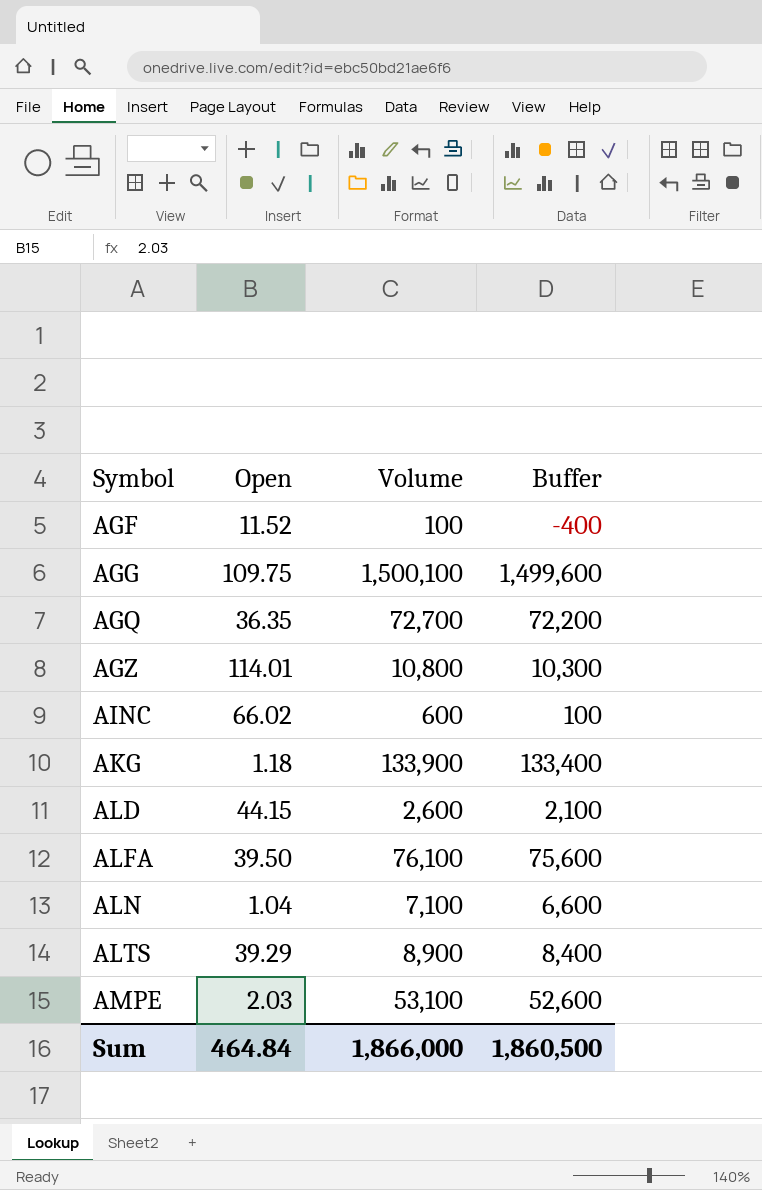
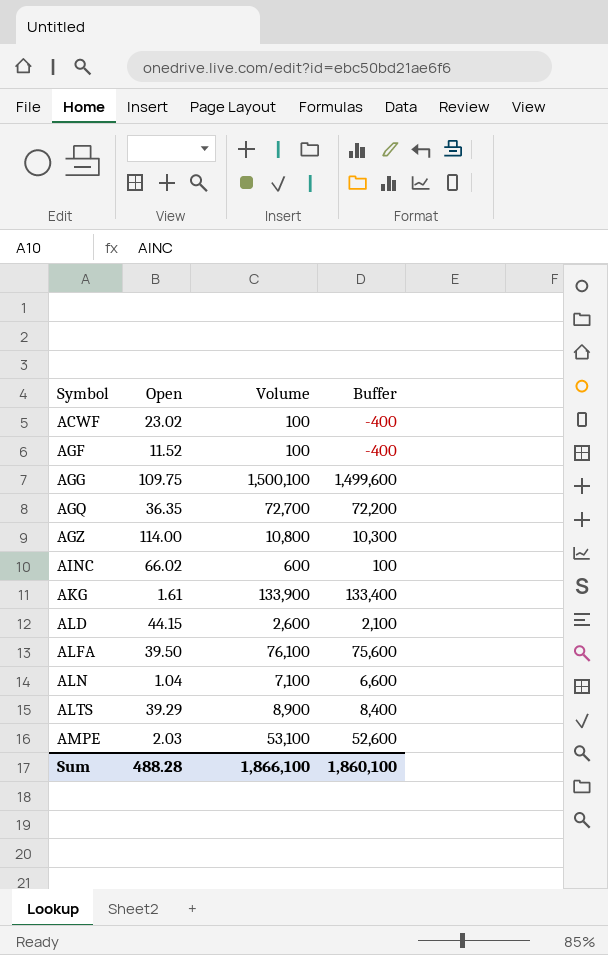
row ACWF: none -> 23.02 | 100 | -400
AGZ | Open: 114.01 -> 114.00
AKG | Open: 1.18 -> 1.61
Sum | Open: 464.84 -> 488.28
Sum | Volume: 1,866,000 -> 1,866,100
Sum | Buffer: 1,860,500 -> 1,860,100

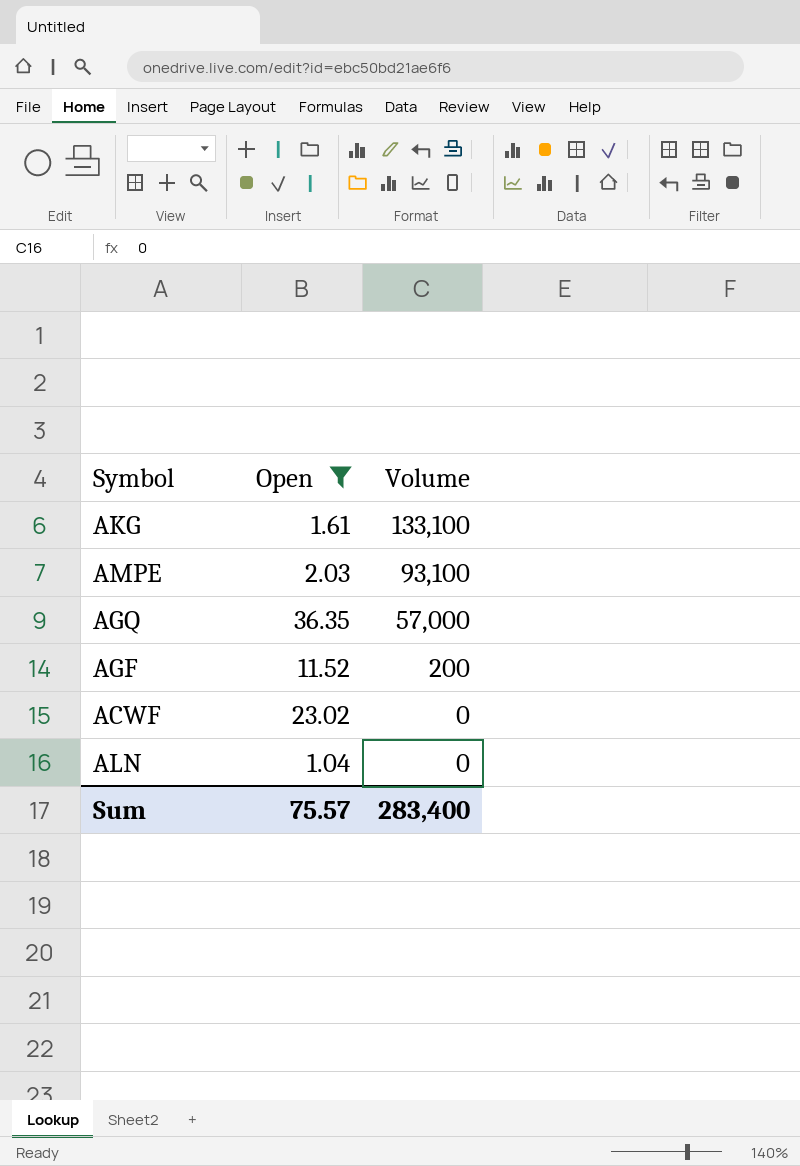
filter: none -> Open <= 36.35
row order: Symbol ascending -> Volume descending
column Buffer | formula: [Volume] - 500 -> none
AKG | Volume: 133,900 -> 133,100
AMPE | Volume: 53,100 -> 93,100
AGQ | Volume: 72,700 -> 57,000
AGF | Volume: 100 -> 200
ACWF | Volume: 100 -> 0
ALN | Volume: 7,100 -> 0
Sum | Open: 488.28 -> 75.57
Sum | Volume: 1,866,100 -> 283,400

